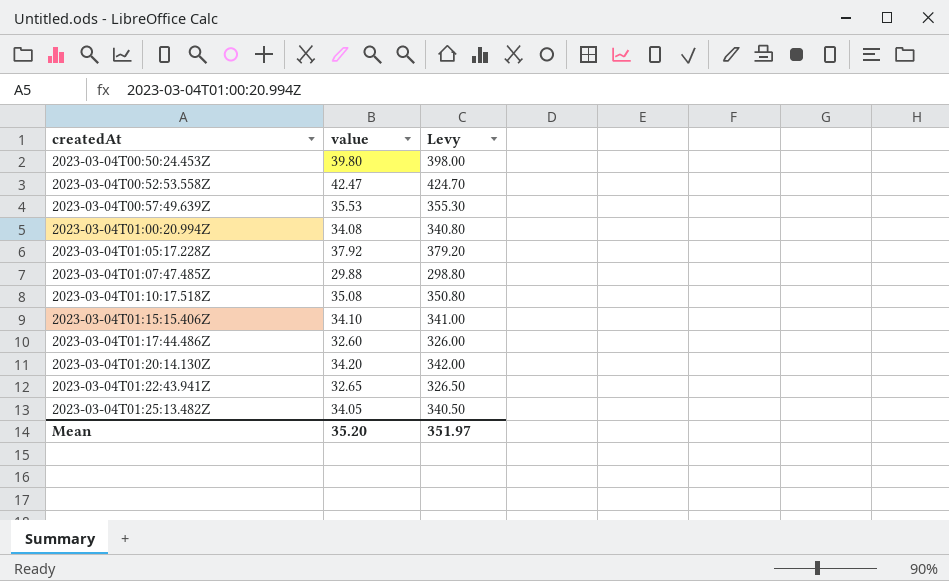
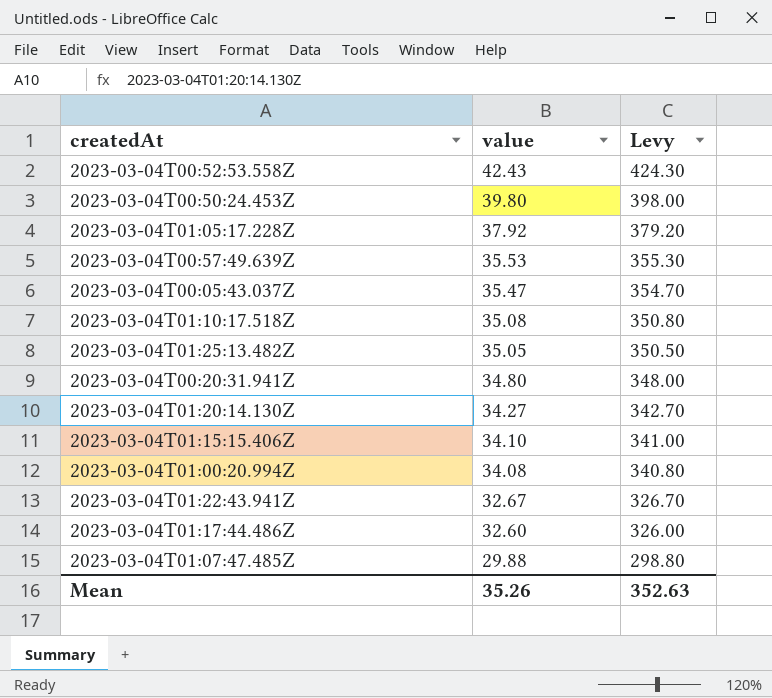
row order: createdAt ascending -> value descending
2023-03-04T00:52:53.558Z | value: 42.47 -> 42.43
2023-03-04T00:52:53.558Z | Levy: 424.70 -> 424.30
row 2023-03-04T00:05:43.037Z: none -> 35.47 | 354.70
2023-03-04T01:25:13.482Z | value: 34.05 -> 35.05
2023-03-04T01:25:13.482Z | Levy: 340.50 -> 350.50
row 2023-03-04T00:20:31.941Z: none -> 34.80 | 348.00
2023-03-04T01:20:14.130Z | value: 34.20 -> 34.27
2023-03-04T01:20:14.130Z | Levy: 342.00 -> 342.70
2023-03-04T01:22:43.941Z | value: 32.65 -> 32.67
2023-03-04T01:22:43.941Z | Levy: 326.50 -> 326.70
Mean | value: 35.20 -> 35.26
Mean | Levy: 351.97 -> 352.63

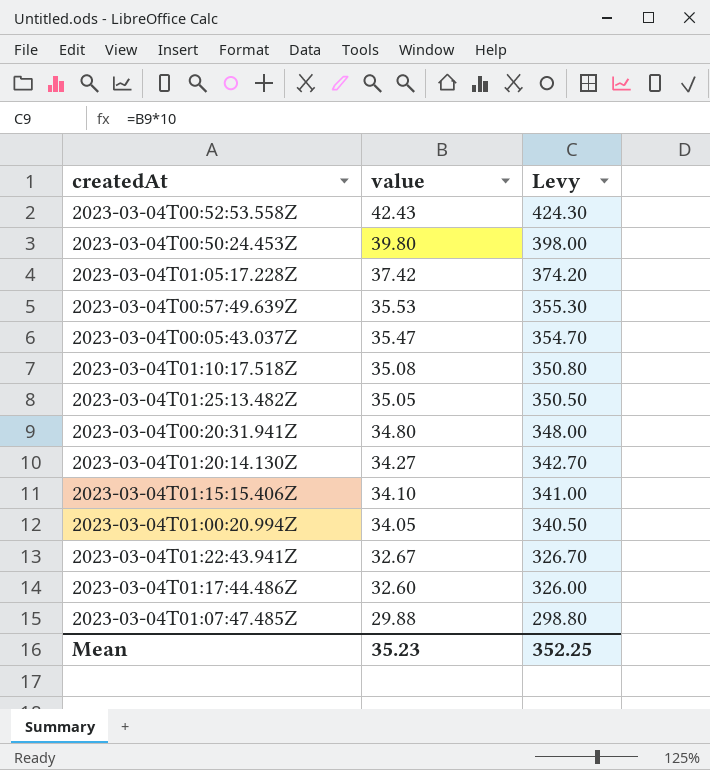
2023-03-04T01:05:17.228Z | value: 37.92 -> 37.42
2023-03-04T01:05:17.228Z | Levy: 379.20 -> 374.20
2023-03-04T01:00:20.994Z | value: 34.08 -> 34.05
2023-03-04T01:00:20.994Z | Levy: 340.80 -> 340.50
Mean | value: 35.26 -> 35.23
Mean | Levy: 352.63 -> 352.25

